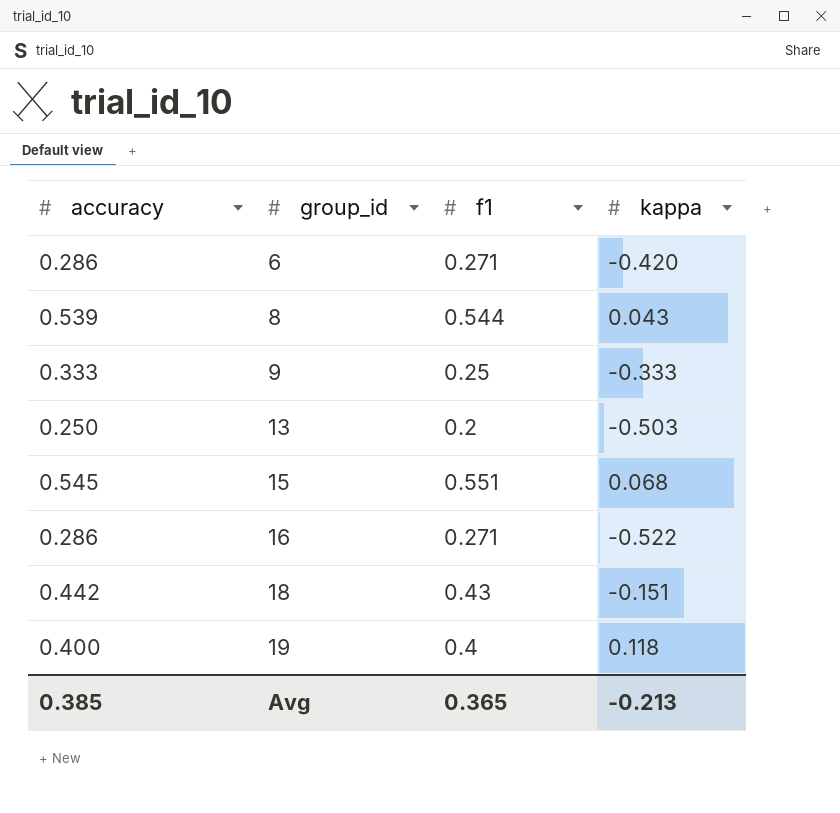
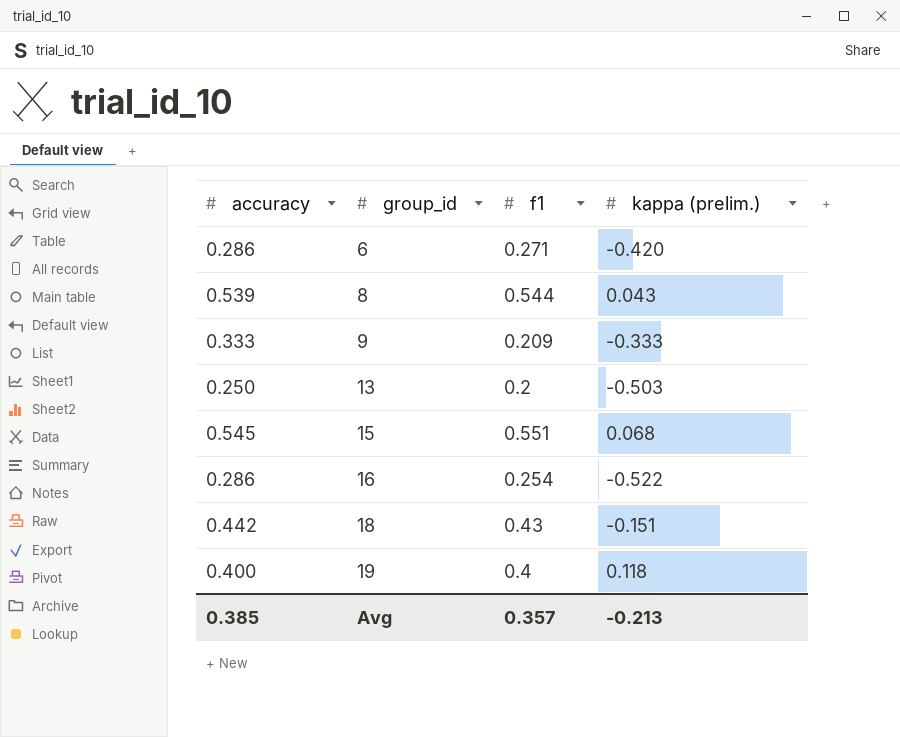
column name: kappa -> kappa (prelim.)
9 | f1: 0.25 -> 0.209
16 | f1: 0.271 -> 0.254
Avg | f1: 0.365 -> 0.357

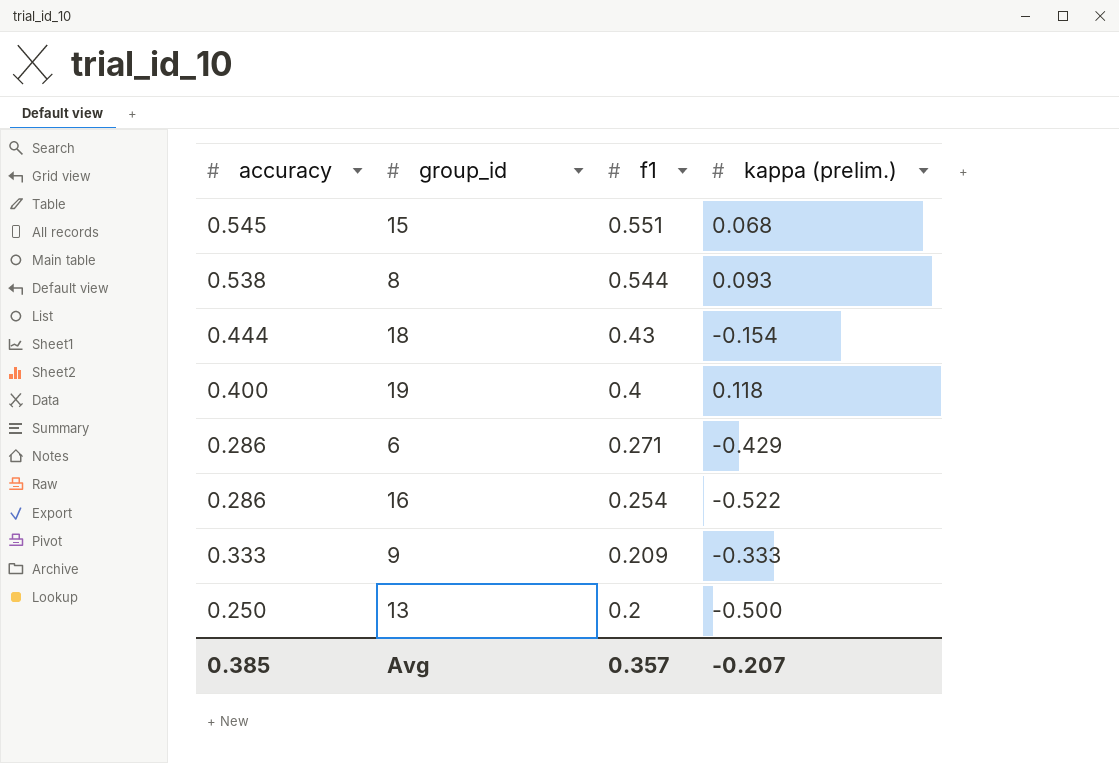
row order: group_id ascending -> f1 descending
8 | accuracy: 0.539 -> 0.538
8 | kappa (prelim.): 0.043 -> 0.093
18 | accuracy: 0.442 -> 0.444
18 | kappa (prelim.): -0.151 -> -0.154
6 | kappa (prelim.): -0.420 -> -0.429
13 | kappa (prelim.): -0.503 -> -0.500
Avg | kappa (prelim.): -0.213 -> -0.207

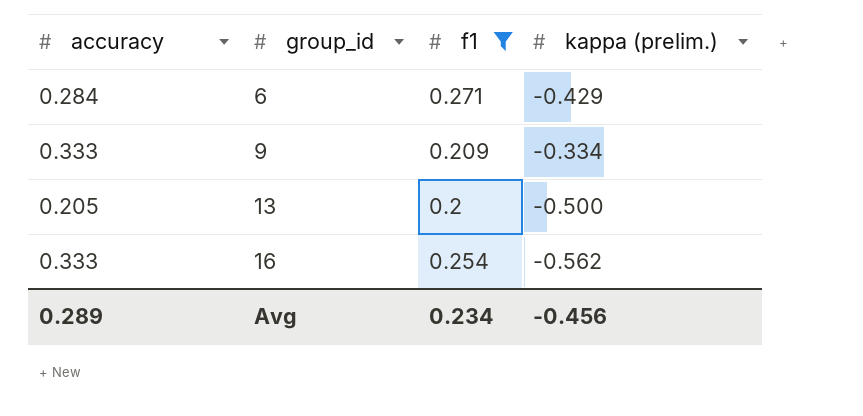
filter: none -> f1 <= 0.271
row order: f1 descending -> group_id ascending
6 | accuracy: 0.286 -> 0.284
9 | kappa (prelim.): -0.333 -> -0.334
13 | accuracy: 0.250 -> 0.205
16 | accuracy: 0.286 -> 0.333
16 | kappa (prelim.): -0.522 -> -0.562
Avg | accuracy: 0.385 -> 0.289
Avg | f1: 0.357 -> 0.234
Avg | kappa (prelim.): -0.207 -> -0.456

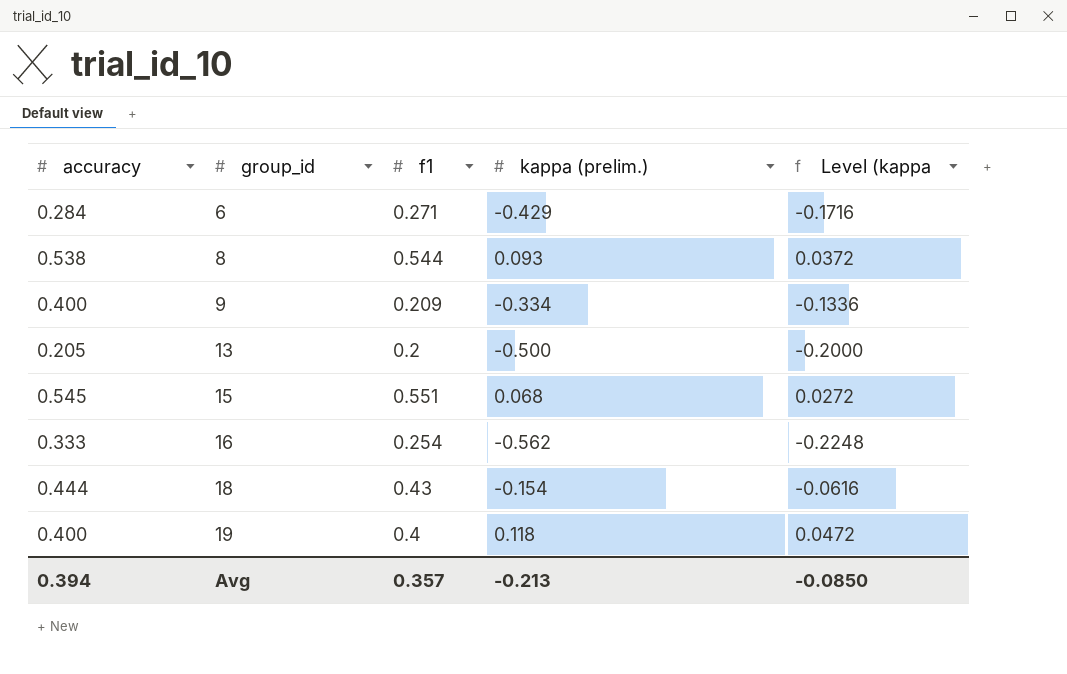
filter: f1 <= 0.271 -> none
column Level (kappa | formula: none -> [kappa (prelim.)] * 0.4
9 | accuracy: 0.333 -> 0.400
Avg | accuracy: 0.289 -> 0.394
Avg | f1: 0.234 -> 0.357
Avg | kappa (prelim.): -0.456 -> -0.213

